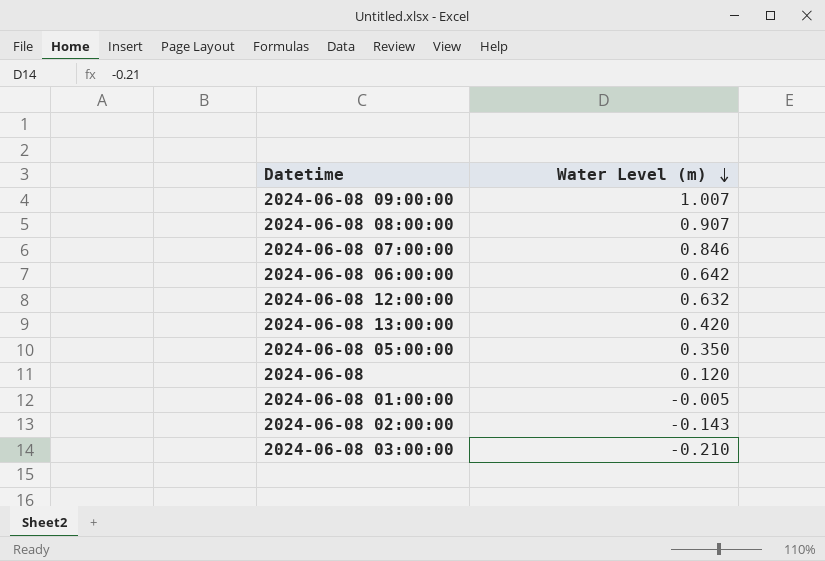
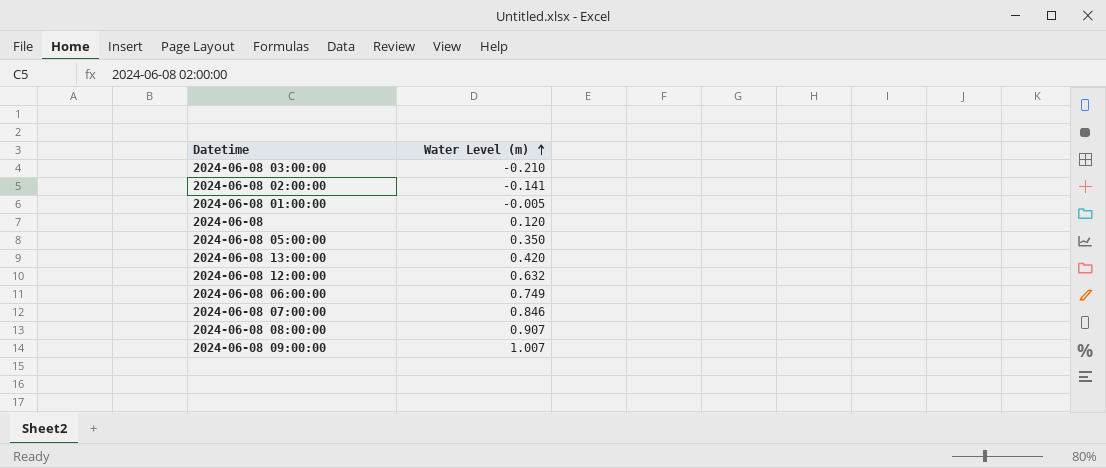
row order: Water Level (m) descending -> Water Level (m) ascending
2024-06-08 02:00:00 | Water Level (m): -0.143 -> -0.141
2024-06-08 06:00:00 | Water Level (m): 0.642 -> 0.749

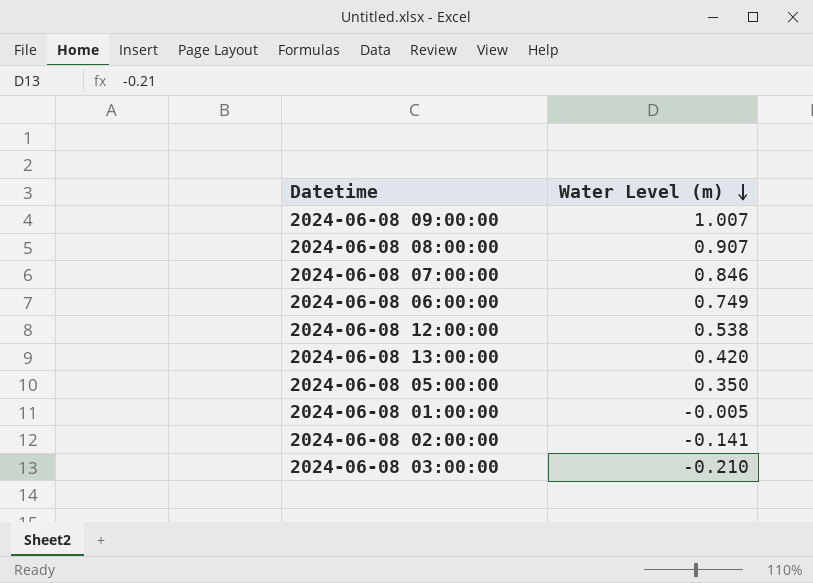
row order: Water Level (m) ascending -> Water Level (m) descending
row 2024-06-08: 0.120 -> none
2024-06-08 12:00:00 | Water Level (m): 0.632 -> 0.538

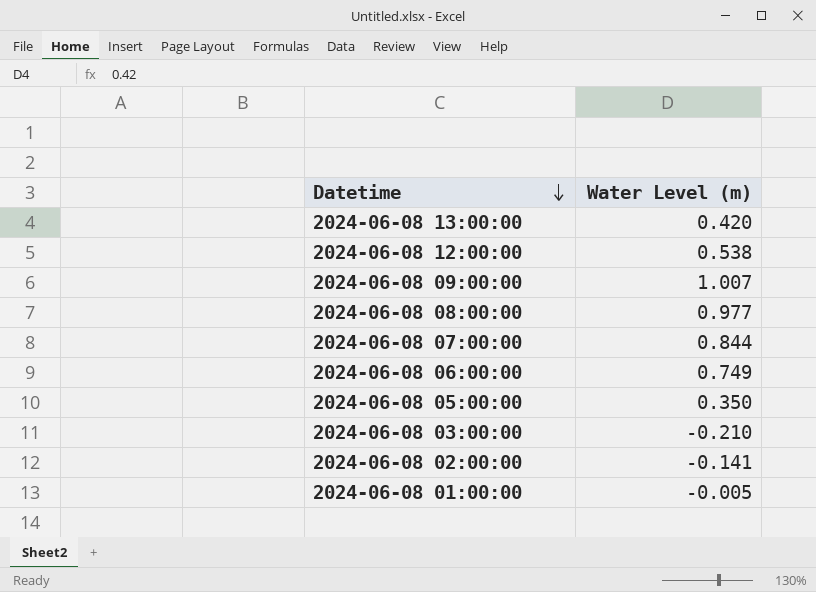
row order: Water Level (m) descending -> Datetime descending
2024-06-08 08:00:00 | Water Level (m): 0.907 -> 0.977
2024-06-08 07:00:00 | Water Level (m): 0.846 -> 0.844

